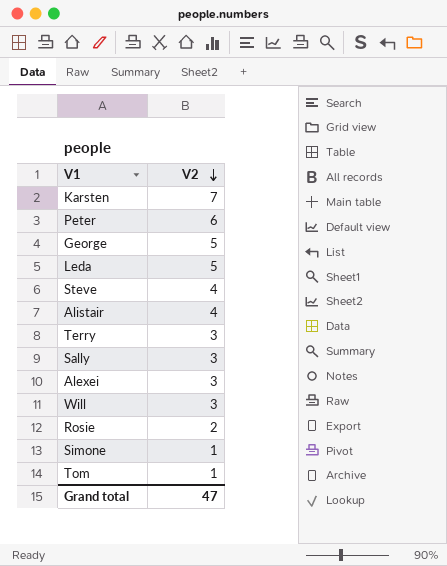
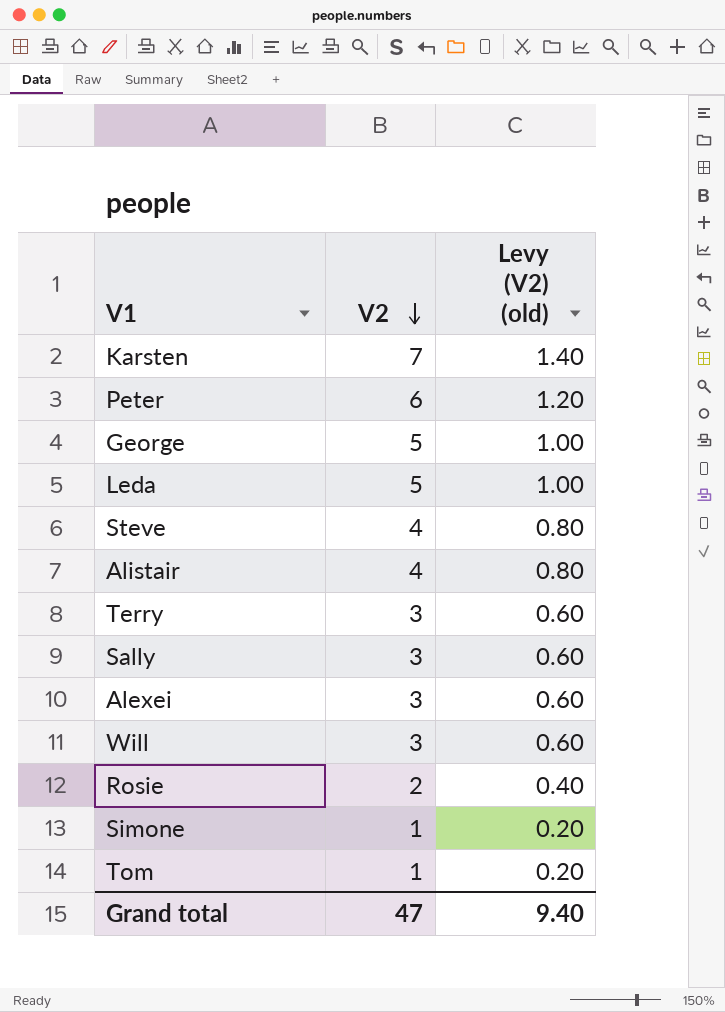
column Levy (V2) (old) | formula: none -> [V2] * 0.2

